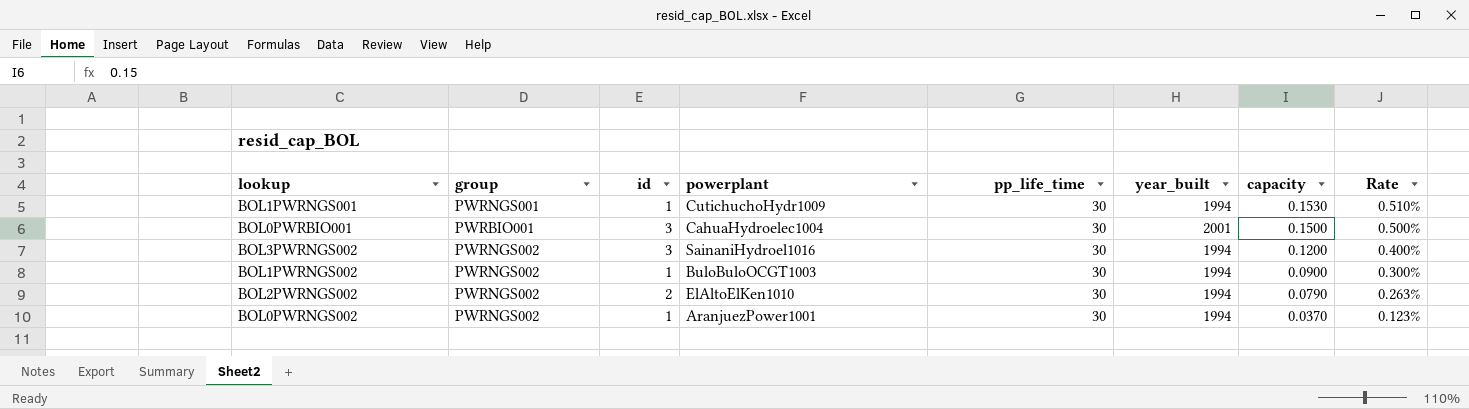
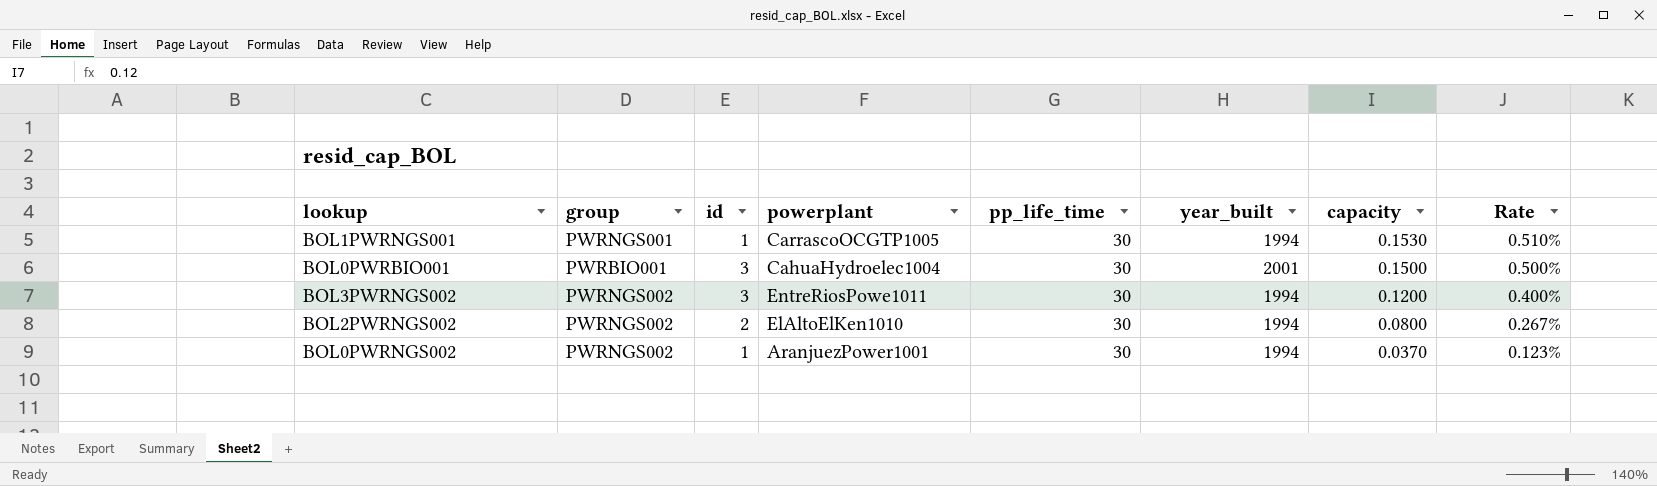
row BOL1PWRNGS002: PWRNGS002 | 1 | BuloBuloOCGT1003 | 30 | 1994 | 0.0900 | 0.300% -> none
BOL1PWRNGS001 | powerplant: CutichuchoHydr1009 -> CarrascoOCGTP1005
BOL3PWRNGS002 | powerplant: SainaniHydroel1016 -> EntreRiosPowe1011
BOL2PWRNGS002 | capacity: 0.0790 -> 0.0800
BOL2PWRNGS002 | Rate: 0.263% -> 0.267%

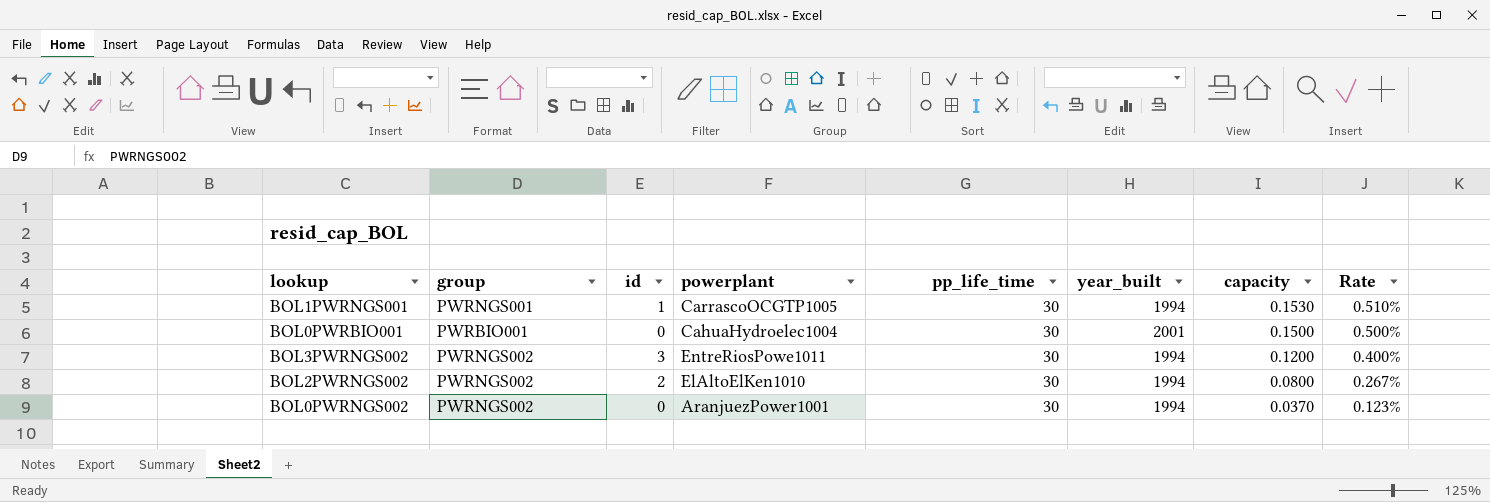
BOL0PWRBIO001 | id: 3 -> 0
BOL0PWRNGS002 | id: 1 -> 0

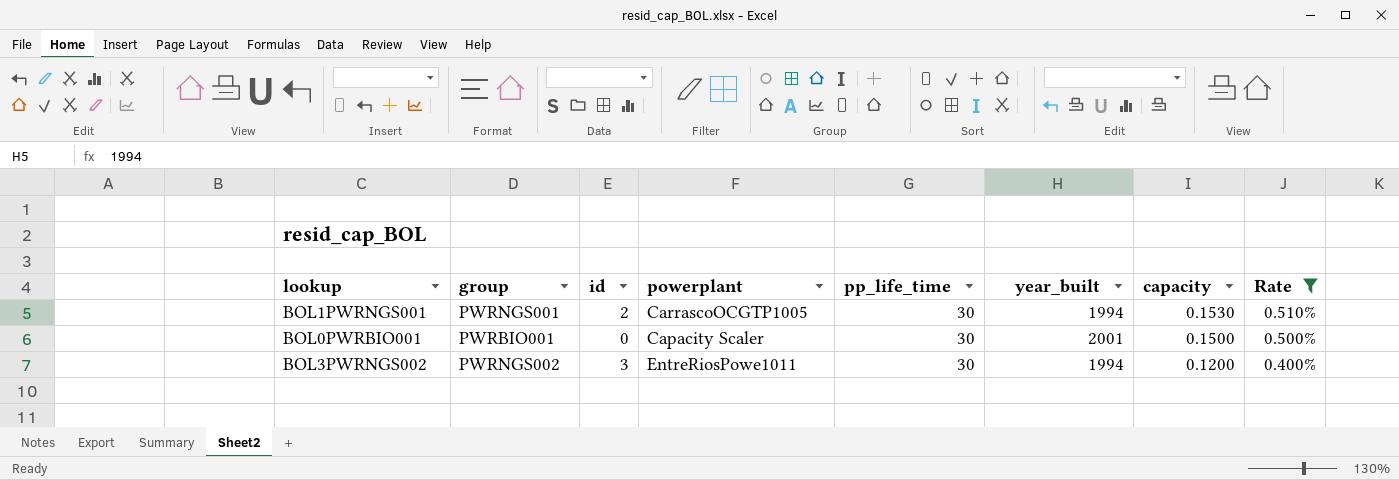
filter: none -> Rate >= 0.400%
BOL1PWRNGS001 | id: 1 -> 2
BOL0PWRBIO001 | powerplant: CahuaHydroelec1004 -> Capacity Scaler

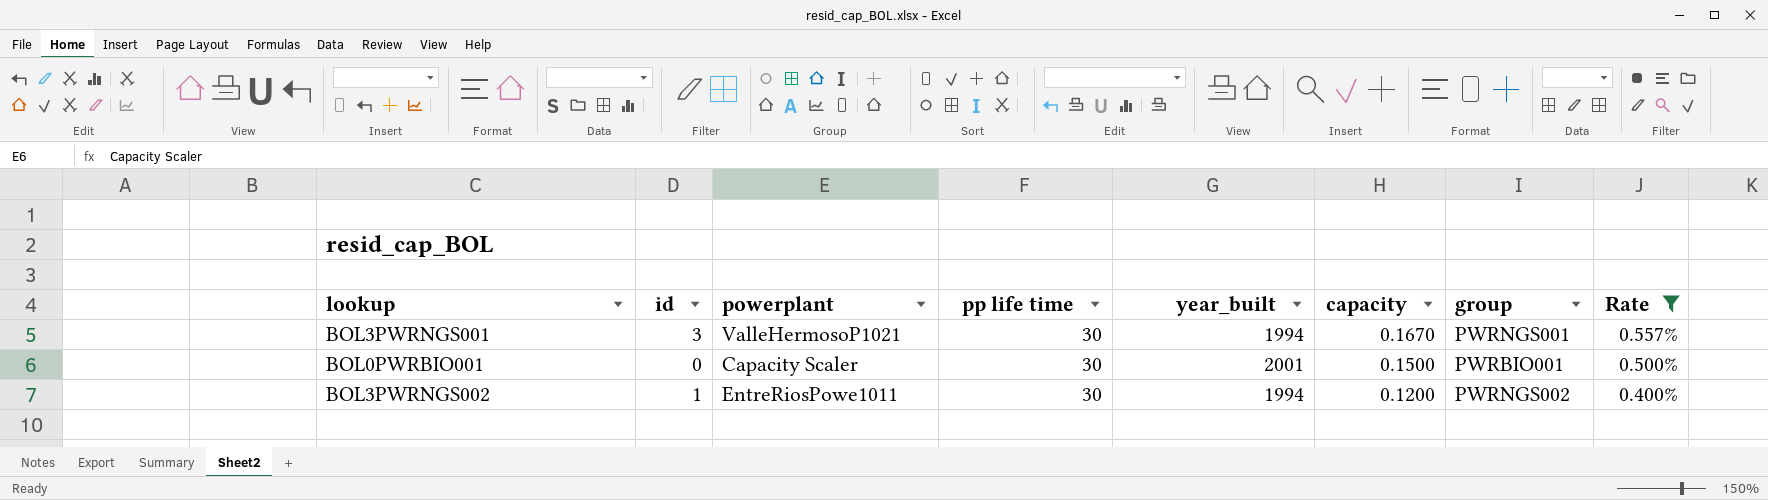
column name: pp_life_time -> pp life time
column group | position: 2 -> 7
row BOL1PWRNGS001: PWRNGS001 | 2 | CarrascoOCGTP1005 | 30 | 1994 | 0.1530 | 0.510% -> none
row BOL3PWRNGS001: none -> 3 | ValleHermosoP1021 | 30 | 1994 | 0.1670 | PWRNGS001 | 0.557%
BOL3PWRNGS002 | id: 3 -> 1

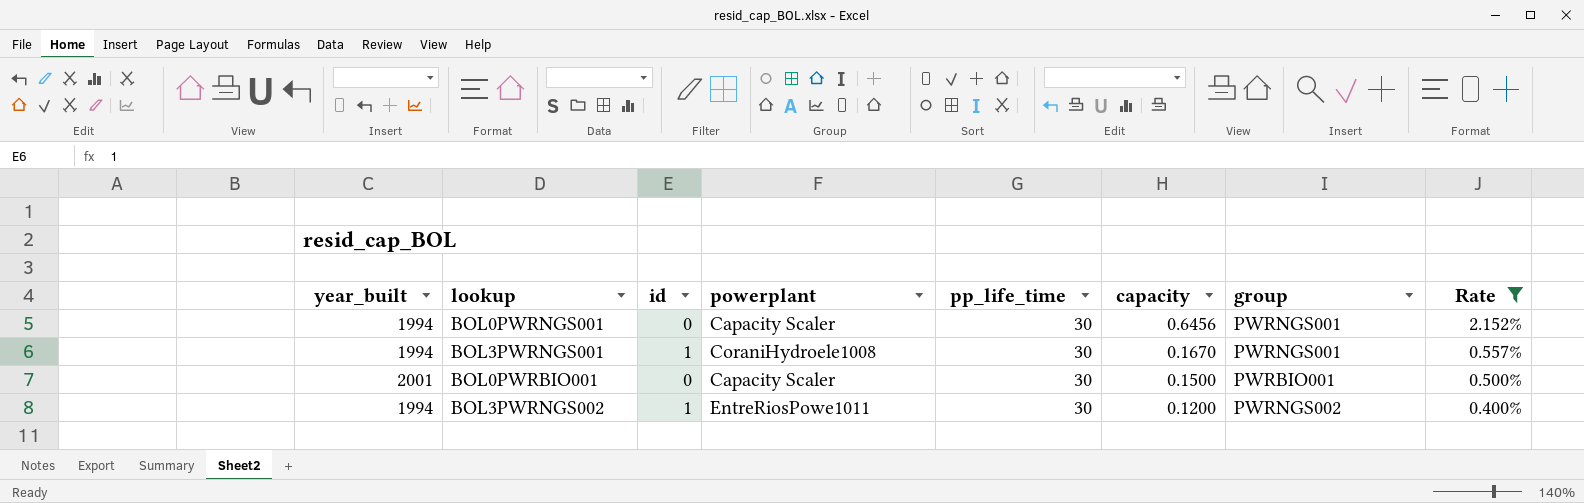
column year_built | position: 5 -> 1
column name: pp life time -> pp_life_time
row BOL0PWRNGS001: none -> 1994 | 0 | Capacity Scaler | 30 | 0.6456 | PWRNGS001 | 2.152%
BOL3PWRNGS001 | id: 3 -> 1
BOL3PWRNGS001 | powerplant: ValleHermosoP1021 -> CoraniHydroele1008

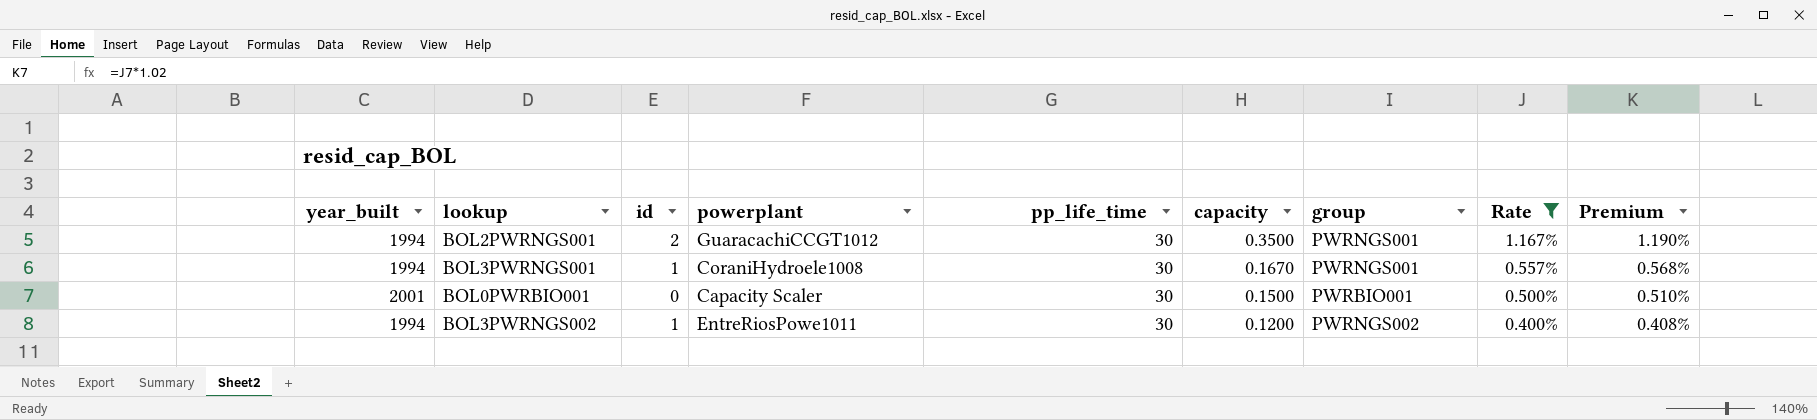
column Premium | formula: none -> [Rate] * 1.02
row BOL0PWRNGS001: 1994 | 0 | Capacity Scaler | 30 | 0.6456 | PWRNGS001 | 2.152% -> none
row BOL2PWRNGS001: none -> 1994 | 2 | GuaracachiCCGT1012 | 30 | 0.3500 | PWRNGS001 | 1.167% | 1.190%

